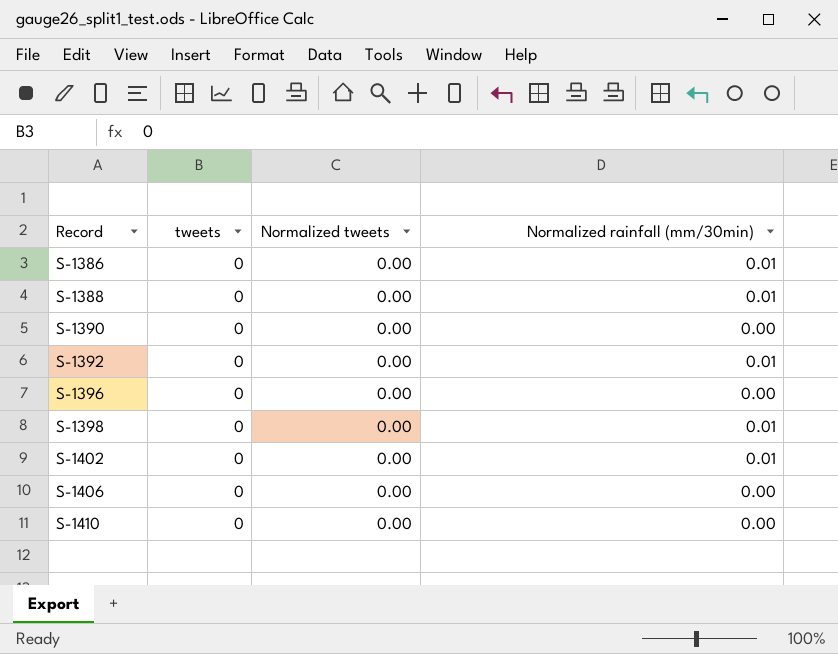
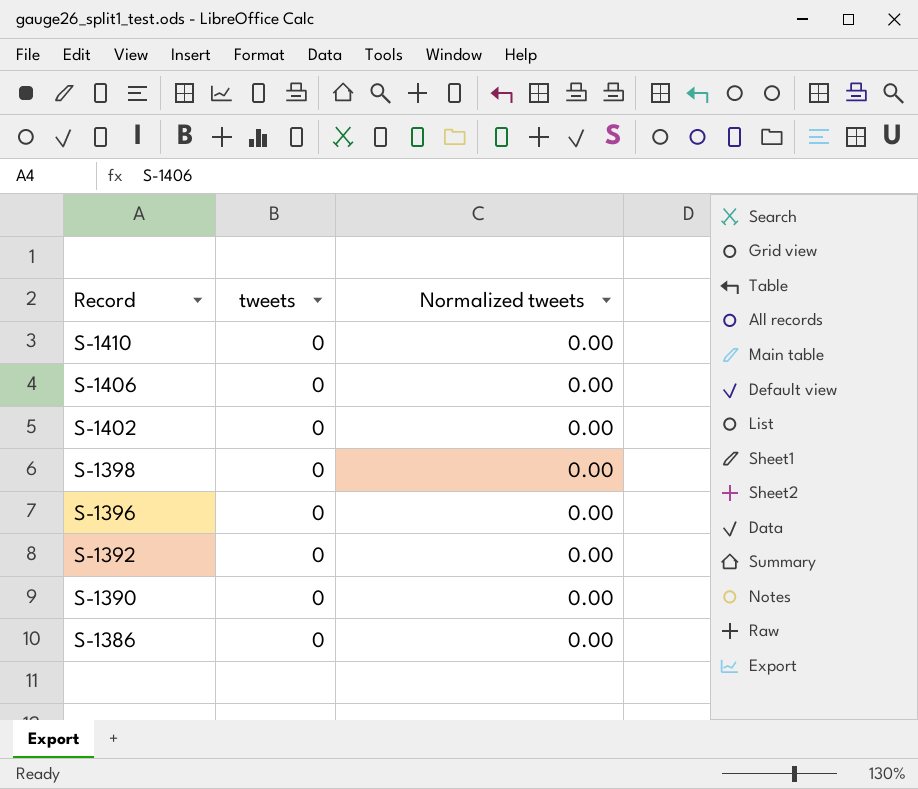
row order: Record ascending -> Record descending
column Normalized rainfall (mm/30min) | position: 4 -> none
row S-1388: 0 | 0.00 | 0.01 -> none

